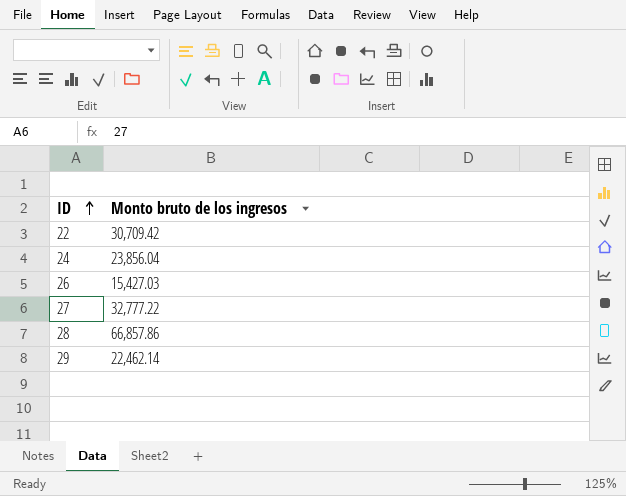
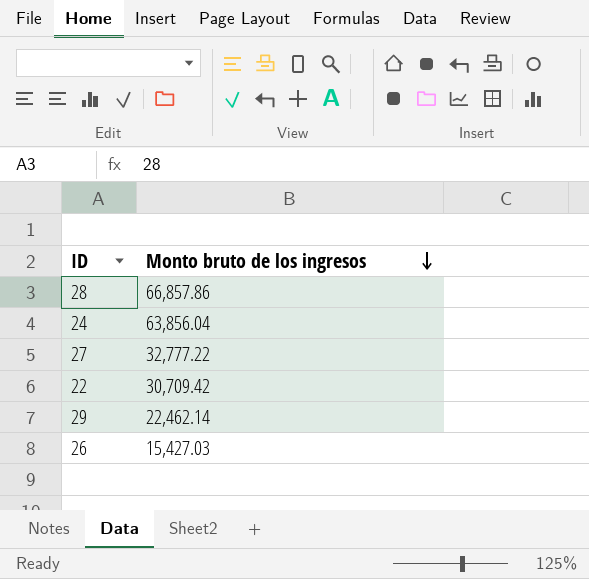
row order: ID ascending -> Monto bruto de los ingresos descending
24 | Monto bruto de los ingresos: 23,856.04 -> 63,856.04

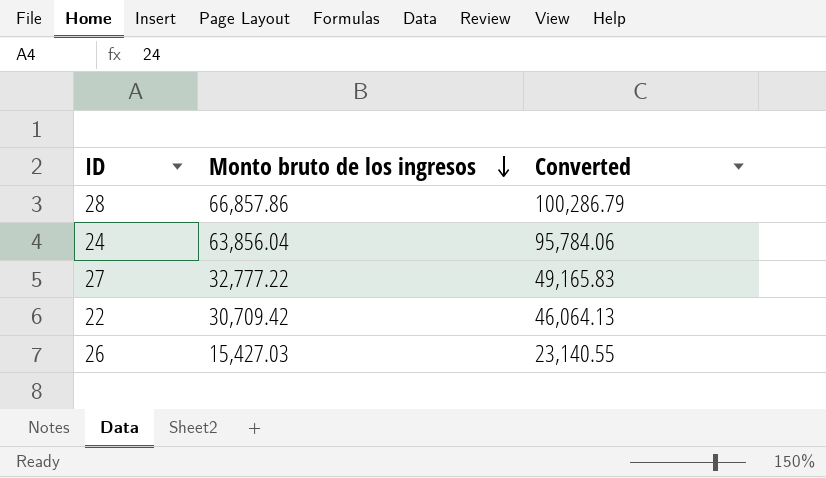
column Converted | formula: none -> [Monto bruto de los ingresos] * 1.5
row 29: 22,462.14 -> none

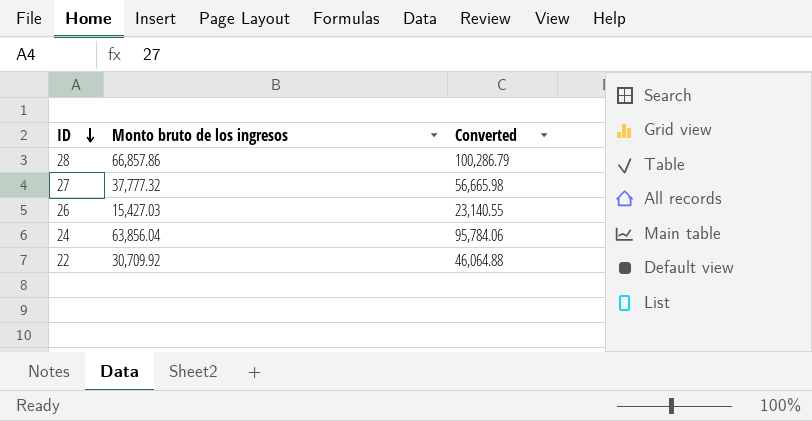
row order: Monto bruto de los ingresos descending -> ID descending
27 | Monto bruto de los ingresos: 32,777.22 -> 37,777.32
27 | Converted: 49,165.83 -> 56,665.98
22 | Monto bruto de los ingresos: 30,709.42 -> 30,709.92
22 | Converted: 46,064.13 -> 46,064.88

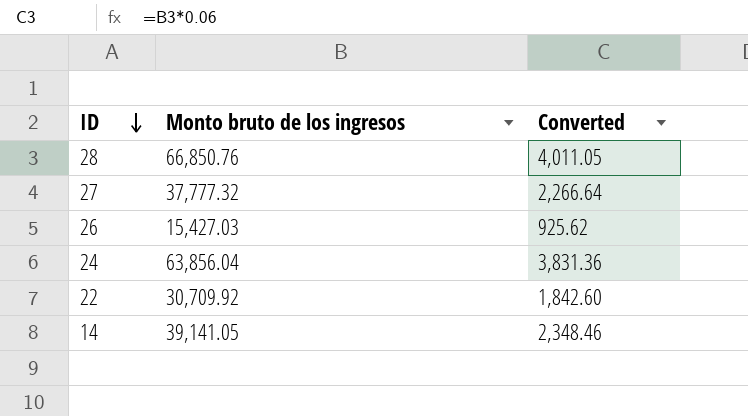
column Converted | formula: [Monto bruto de los ingresos] * 1.5 -> [Monto bruto de los ingresos] * 0.06
28 | Monto bruto de los ingresos: 66,857.86 -> 66,850.76
row 14: none -> 39,141.05 | 2,348.46

